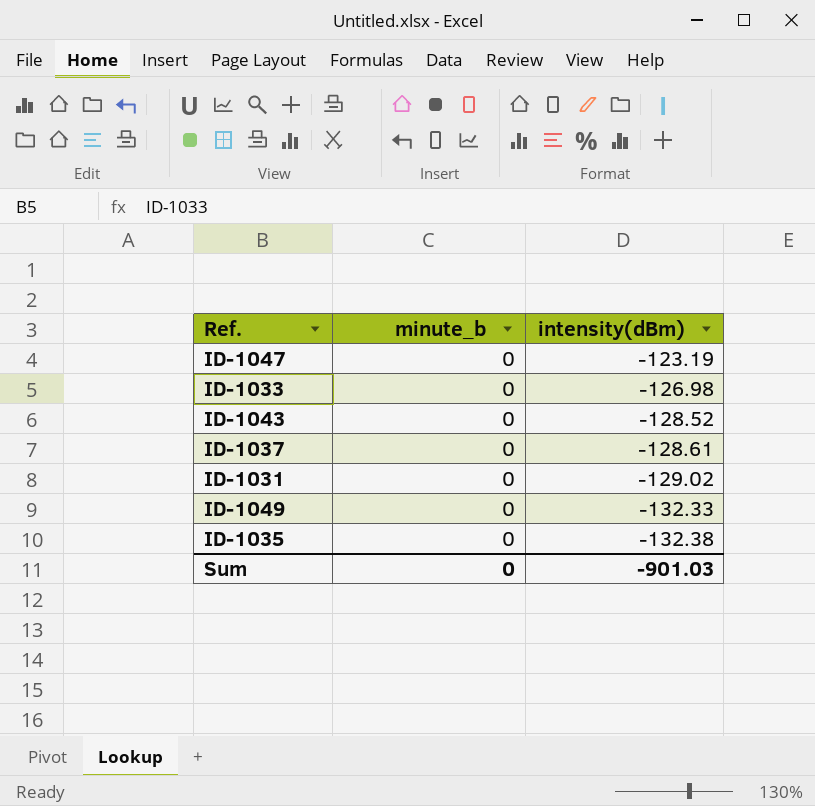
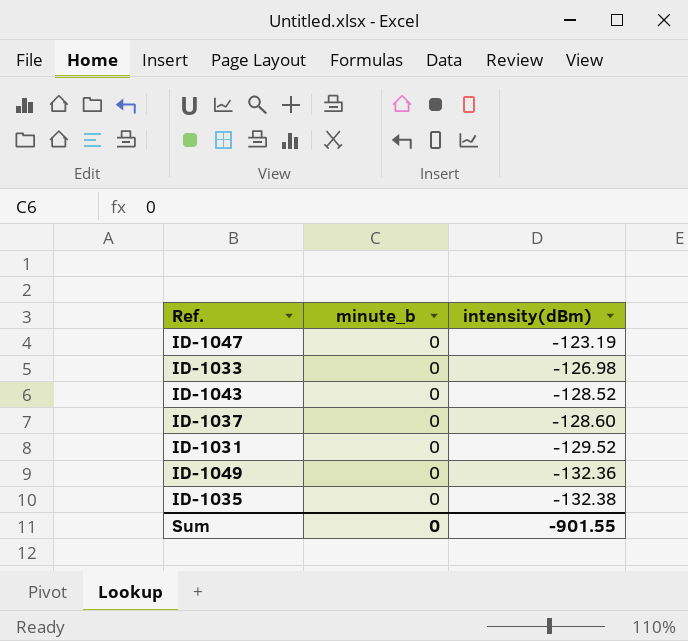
ID-1037 | intensity(dBm): -128.61 -> -128.60
ID-1031 | intensity(dBm): -129.02 -> -129.52
ID-1049 | intensity(dBm): -132.33 -> -132.36
Sum | intensity(dBm): -901.03 -> -901.55

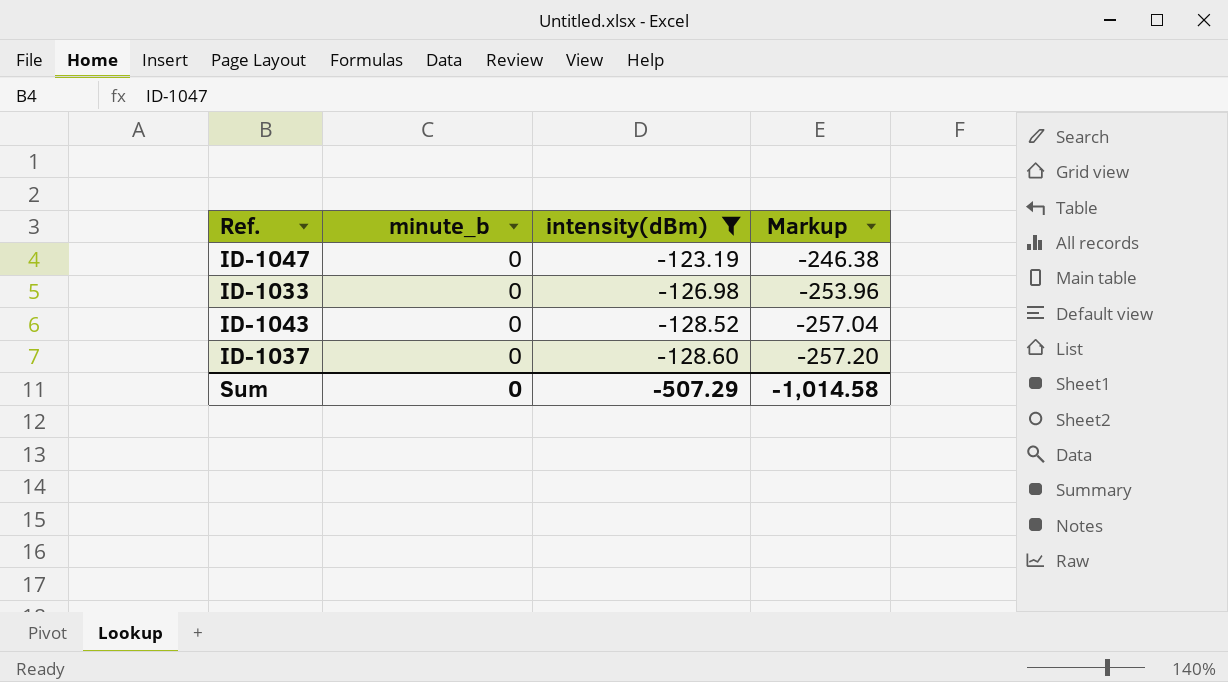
filter: none -> intensity(dBm) >= -128.60
column Markup | formula: none -> [intensity(dBm)] * 2
Sum | intensity(dBm): -901.55 -> -507.29

